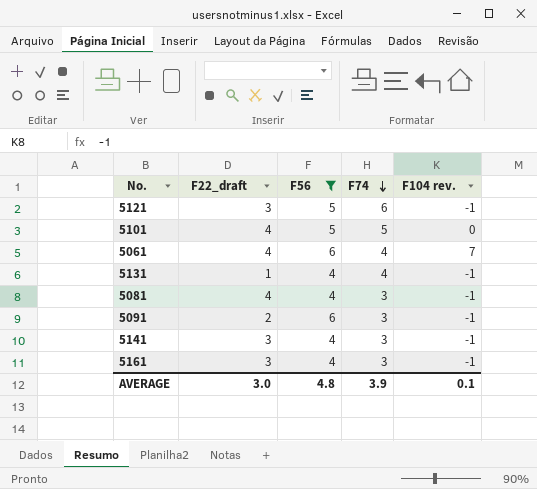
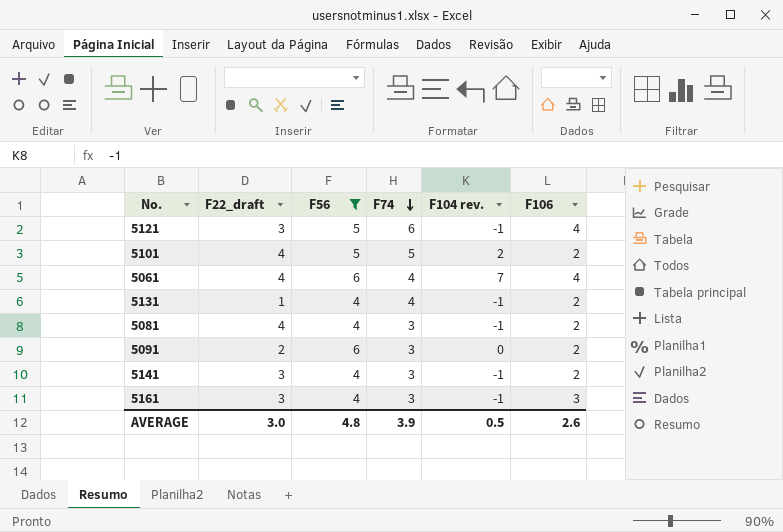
column F106 | position: none -> 6
5101 | F104 rev.: 0 -> 2
5091 | F104 rev.: -1 -> 0
AVERAGE | F104 rev.: 0.1 -> 0.5

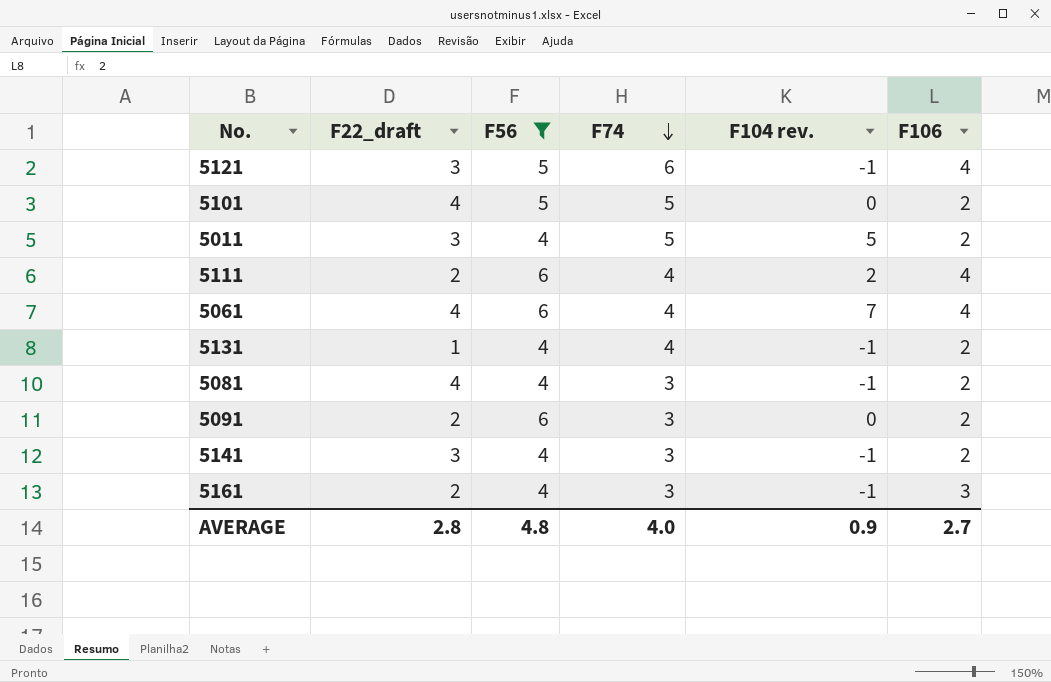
5101 | F104 rev.: 2 -> 0
row 5011: none -> 3 | 4 | 5 | 5 | 2
row 5111: none -> 2 | 6 | 4 | 2 | 4
5161 | F22_draft: 3 -> 2
AVERAGE | F22_draft: 3.0 -> 2.8
AVERAGE | F74: 3.9 -> 4.0
AVERAGE | F104 rev.: 0.5 -> 0.9
AVERAGE | F106: 2.6 -> 2.7

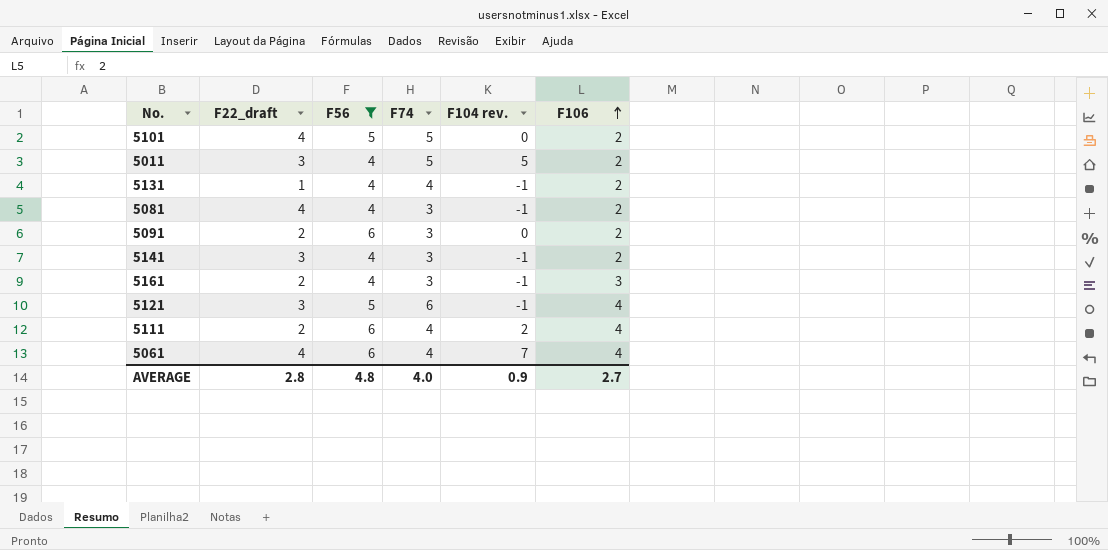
row order: F74 descending -> F106 ascending

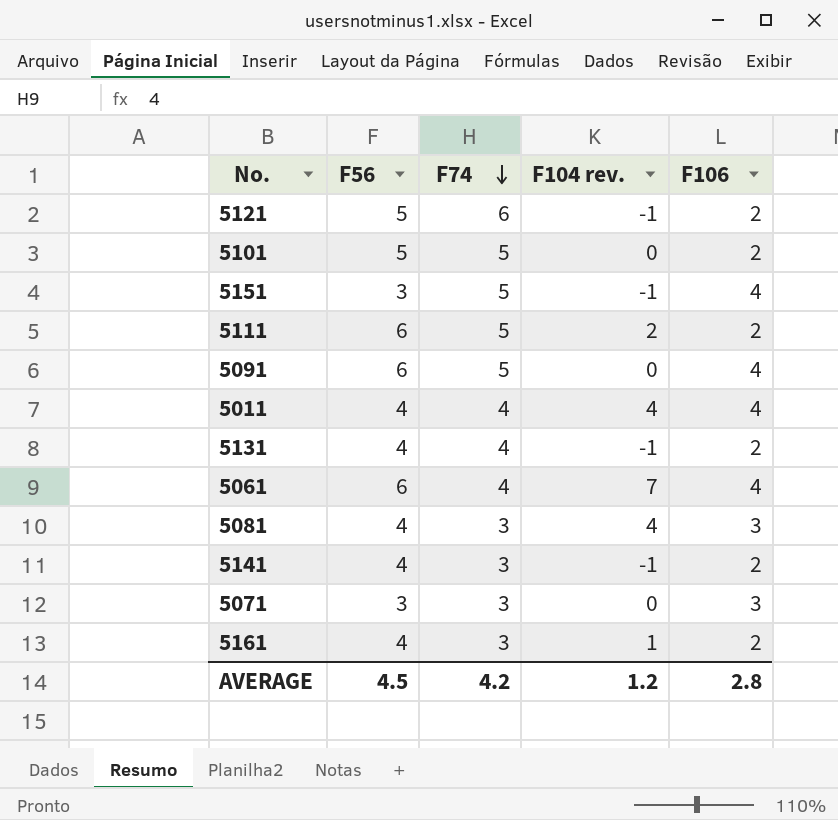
filter: F56 != 3 -> none
row order: F106 ascending -> F74 descending
column F22_draft | position: 2 -> none
5121 | F106: 4 -> 2
5111 | F74: 4 -> 5
5111 | F106: 4 -> 2
5091 | F74: 3 -> 5
5091 | F106: 2 -> 4
5011 | F74: 5 -> 4
5011 | F104 rev.: 5 -> 4
5011 | F106: 2 -> 4
5081 | F104 rev.: -1 -> 4
5081 | F106: 2 -> 3
5161 | F104 rev.: -1 -> 1
5161 | F106: 3 -> 2
AVERAGE | F56: 4.8 -> 4.5
AVERAGE | F74: 4.0 -> 4.2
AVERAGE | F104 rev.: 0.9 -> 1.2
AVERAGE | F106: 2.7 -> 2.8

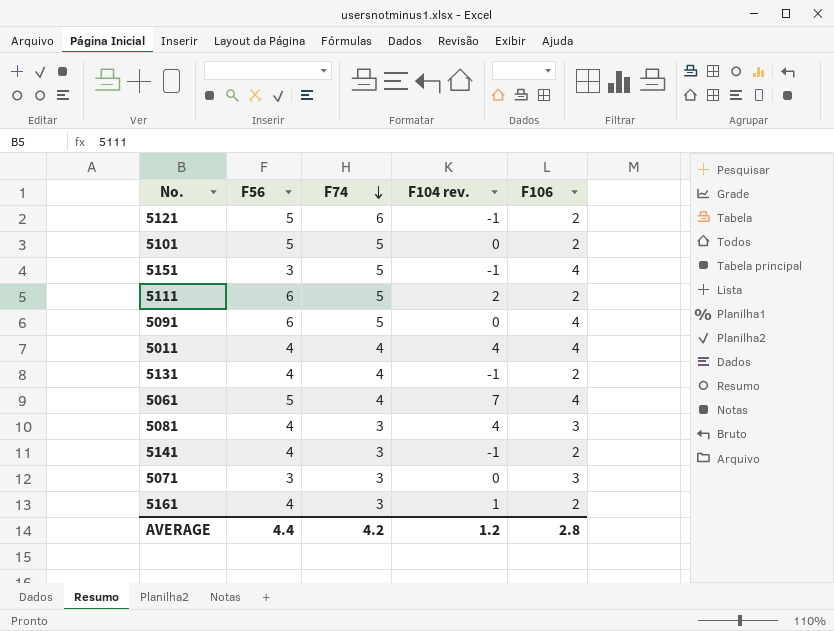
5061 | F56: 6 -> 5
AVERAGE | F56: 4.5 -> 4.4

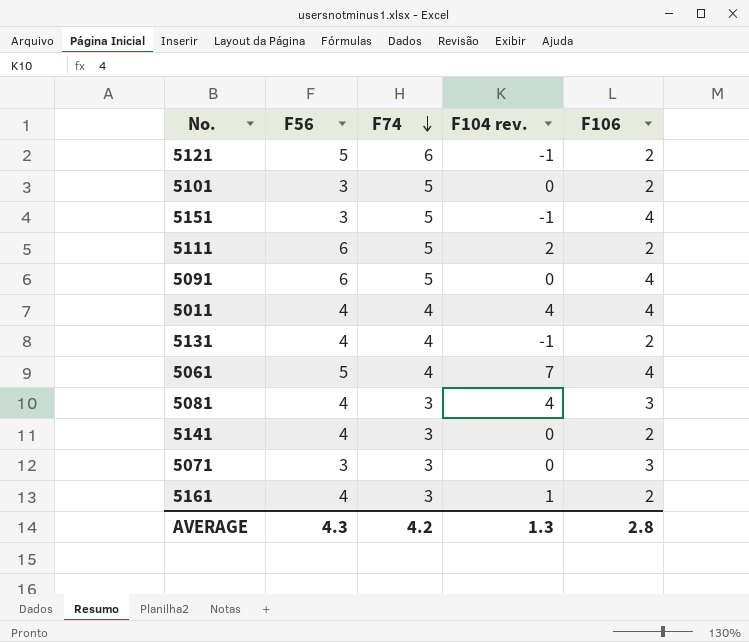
5101 | F56: 5 -> 3
5141 | F104 rev.: -1 -> 0
AVERAGE | F56: 4.4 -> 4.3
AVERAGE | F104 rev.: 1.2 -> 1.3

